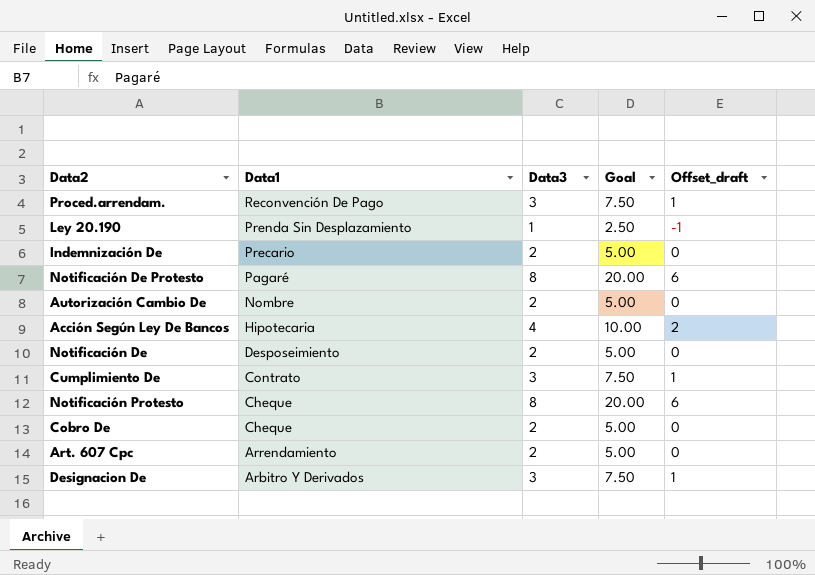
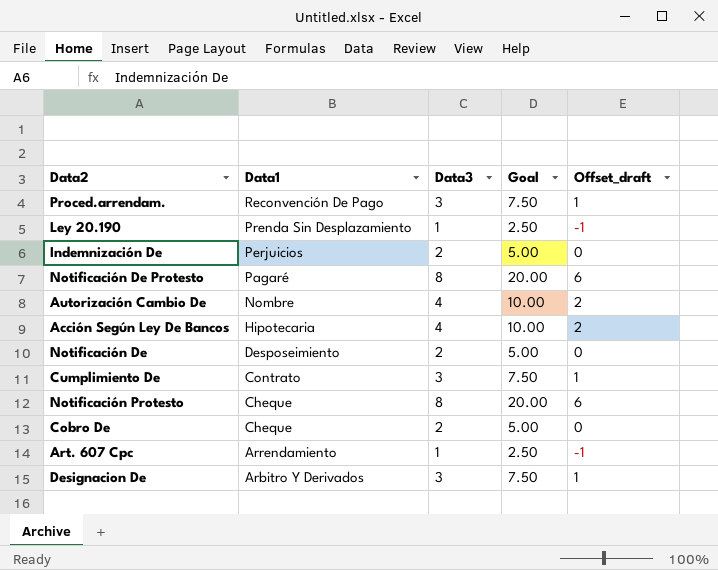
Indemnización De | Data1: Precario -> Perjuicios
Autorización Cambio De | Data3: 2 -> 4
Autorización Cambio De | Goal: 5.00 -> 10.00
Autorización Cambio De | Offset_draft: 0 -> 2
Art. 607 Cpc | Data3: 2 -> 1
Art. 607 Cpc | Goal: 5.00 -> 2.50
Art. 607 Cpc | Offset_draft: 0 -> -1

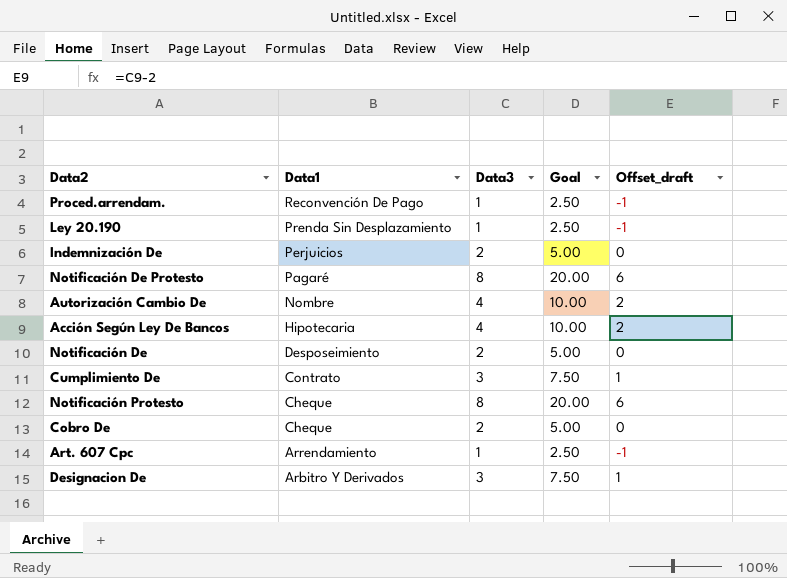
Proced.arrendam. | Data3: 3 -> 1
Proced.arrendam. | Goal: 7.50 -> 2.50
Proced.arrendam. | Offset_draft: 1 -> -1

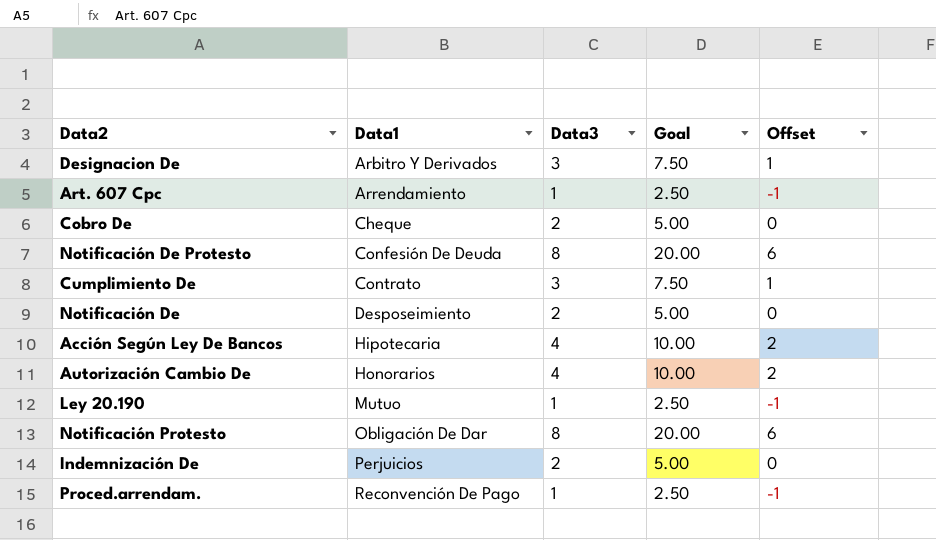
row order: Data1 descending -> Data1 ascending
column name: Offset_draft -> Offset
Notificación De Protesto | Data1: Pagaré -> Confesión De Deuda
Autorización Cambio De | Data1: Nombre -> Honorarios
Ley 20.190 | Data1: Prenda Sin Desplazamiento -> Mutuo
Notificación Protesto | Data1: Cheque -> Obligación De Dar

